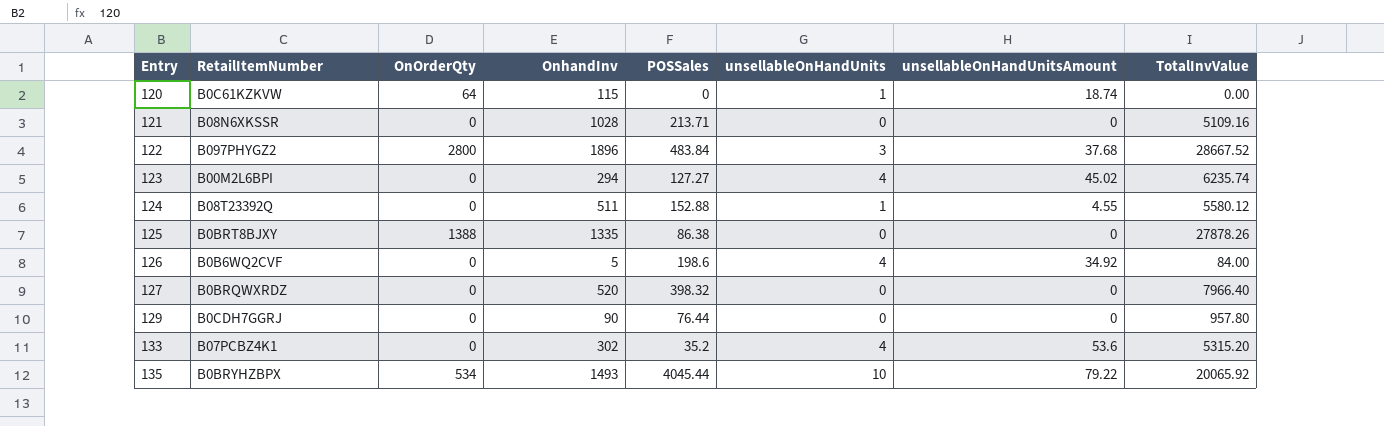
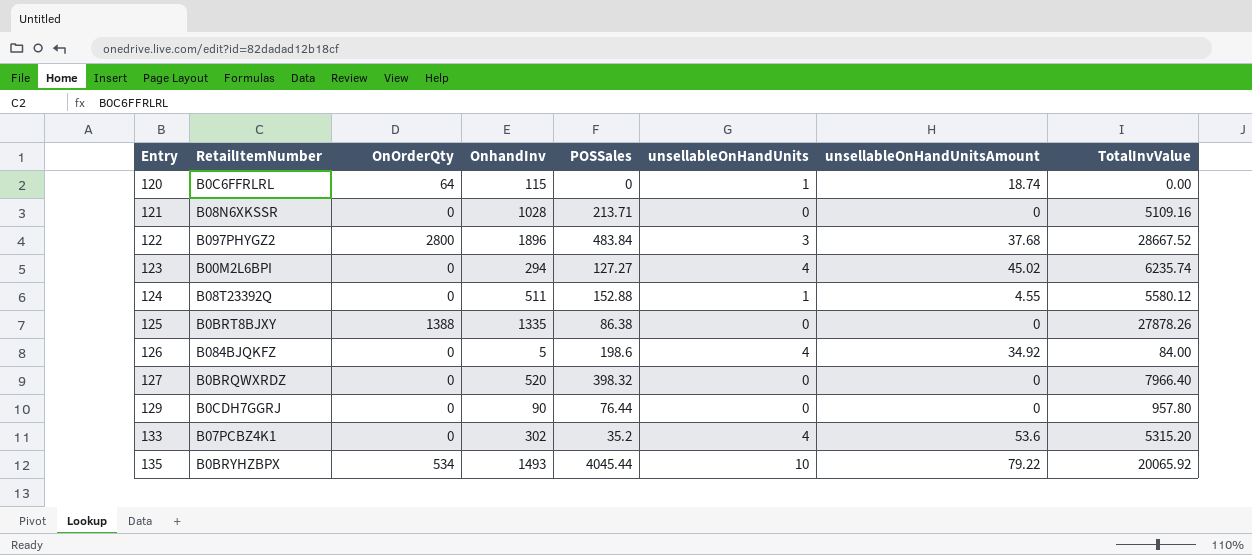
120 | RetailItemNumber: B0C61KZKVW -> B0C6FFRLRL
126 | RetailItemNumber: B0B6WQ2CVF -> B084BJQKFZ

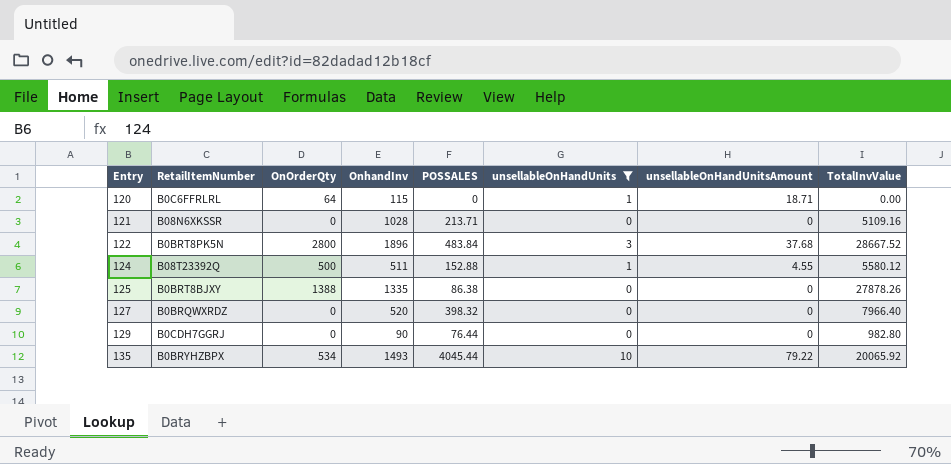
filter: none -> unsellableOnHandUnits != 4
column name: POSSales -> POSSALES
120 | unsellableOnHandUnitsAmount: 18.74 -> 18.71
122 | RetailItemNumber: B097PHYGZ2 -> B0BRT8PK5N
124 | OnOrderQty: 0 -> 500
129 | TotalInvValue: 957.80 -> 982.80

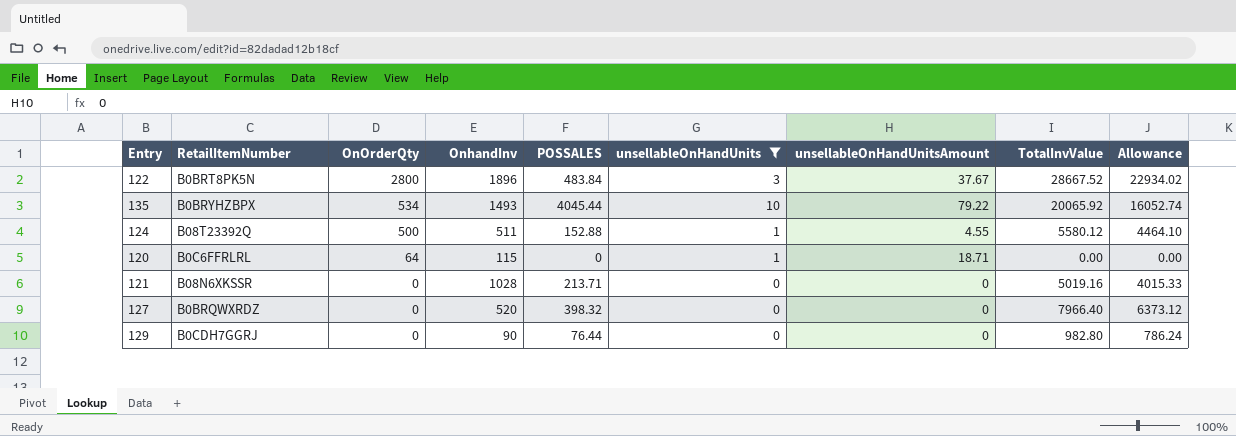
row order: Entry ascending -> OnOrderQty descending
column Allowance | formula: none -> [TotalInvValue] * 0.8
row 125: B0BRT8BJXY | 1388 | 1335 | 86.38 | 0 | 0 | 27878.26 -> none
122 | unsellableOnHandUnitsAmount: 37.68 -> 37.67
121 | TotalInvValue: 5109.16 -> 5019.16

